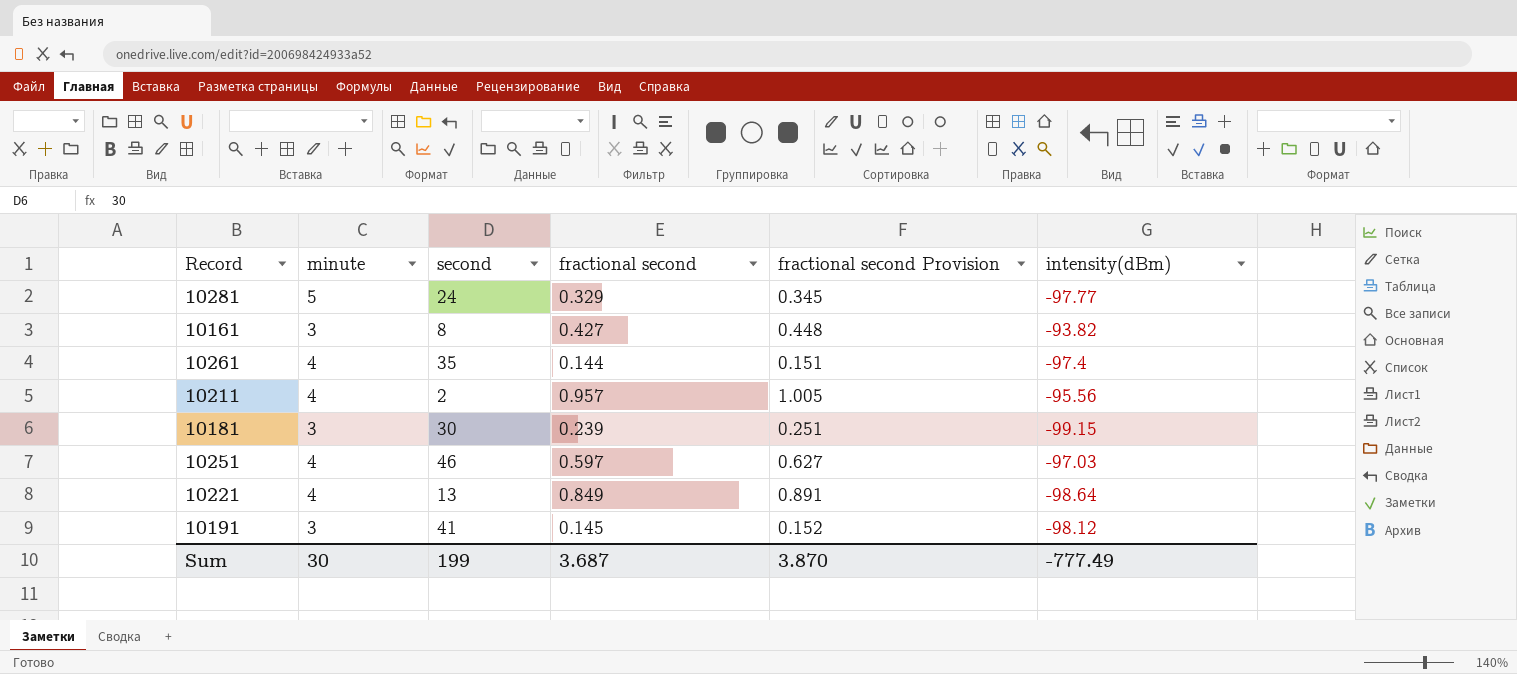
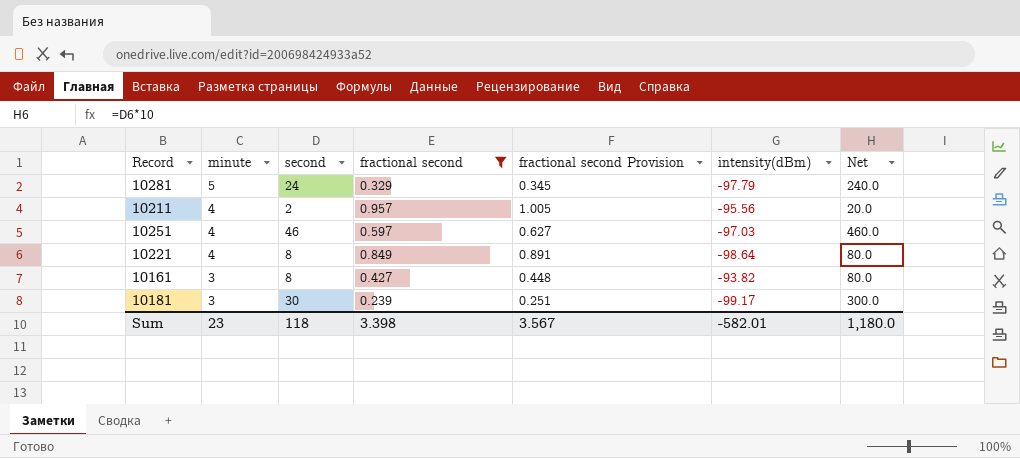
filter: none -> fractional second >= 0.239
row order: none -> minute descending
column Net | formula: none -> [second] * 10
10281 | intensity(dBm): -97.77 -> -97.79
10221 | second: 13 -> 8
10181 | intensity(dBm): -99.15 -> -99.17
Sum | minute: 30 -> 23
Sum | second: 199 -> 118
Sum | fractional second: 3.687 -> 3.398
Sum | fractional second Provision: 3.870 -> 3.567
Sum | intensity(dBm): -777.49 -> -582.01

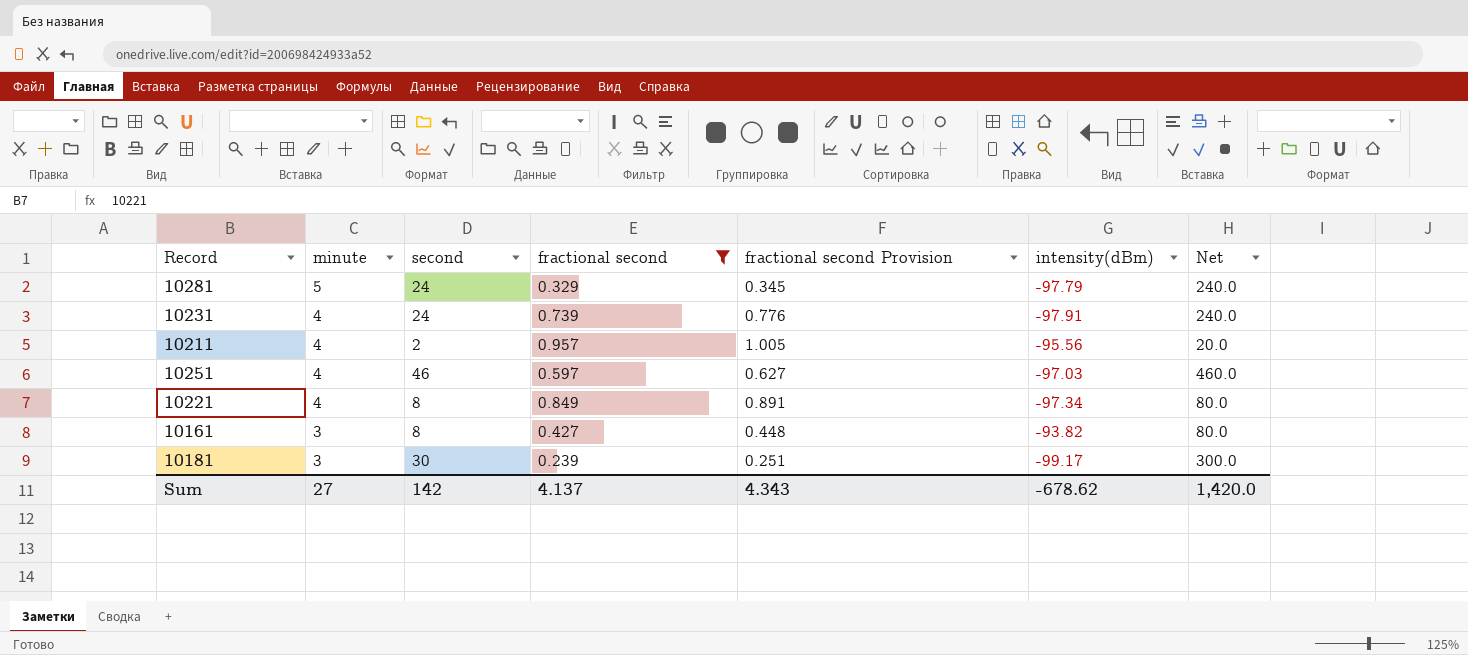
row 10231: none -> 4 | 24 | 0.739 | 0.776 | -97.91 | 240.0
10221 | intensity(dBm): -98.64 -> -97.34
Sum | minute: 23 -> 27
Sum | second: 118 -> 142
Sum | fractional second: 3.398 -> 4.137
Sum | fractional second Provision: 3.567 -> 4.343
Sum | intensity(dBm): -582.01 -> -678.62
Sum | Net: 1,180.0 -> 1,420.0

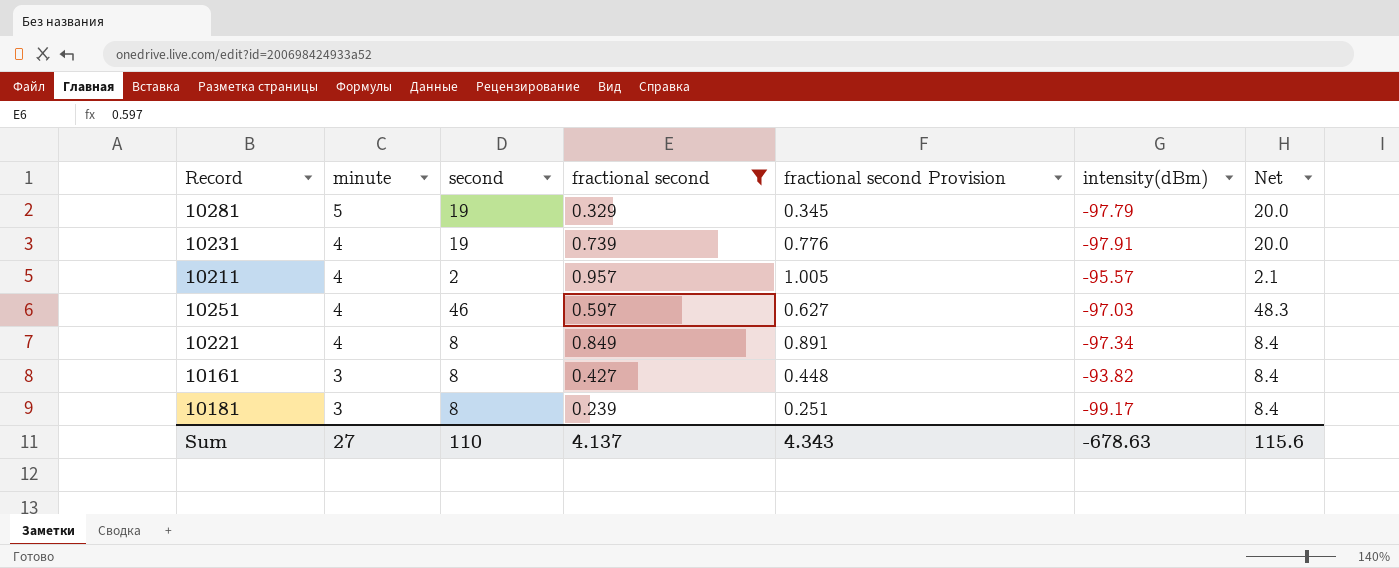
column Net | formula: [second] * 10 -> [second] * 1.05
10281 | second: 24 -> 19
10231 | second: 24 -> 19
10211 | intensity(dBm): -95.56 -> -95.57
10181 | second: 30 -> 8
Sum | second: 142 -> 110
Sum | intensity(dBm): -678.62 -> -678.63
Sum | Net: 1,420.0 -> 115.6

